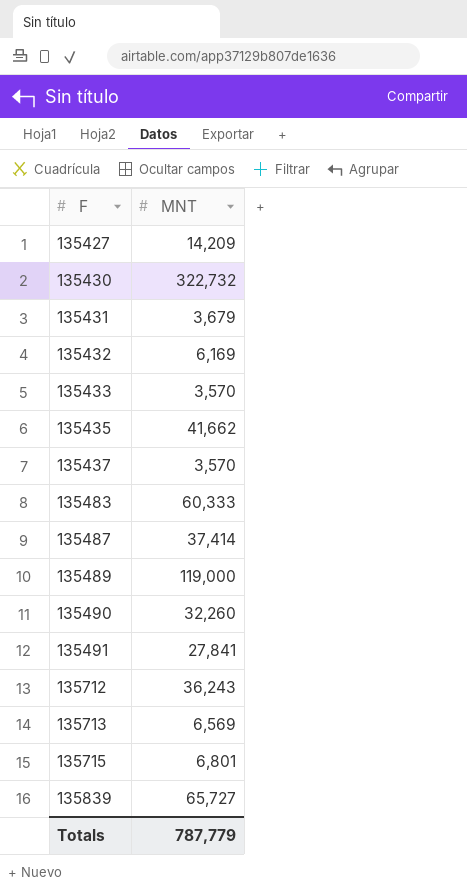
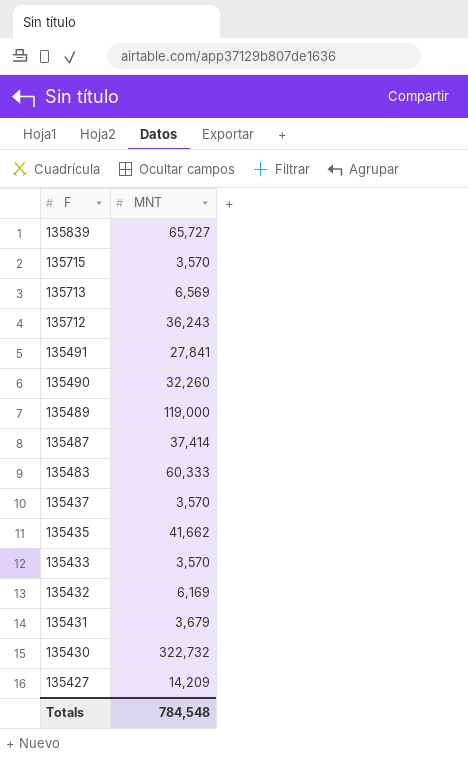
row order: F ascending -> F descending
135715 | MNT: 6,801 -> 3,570
Totals | MNT: 787,779 -> 784,548

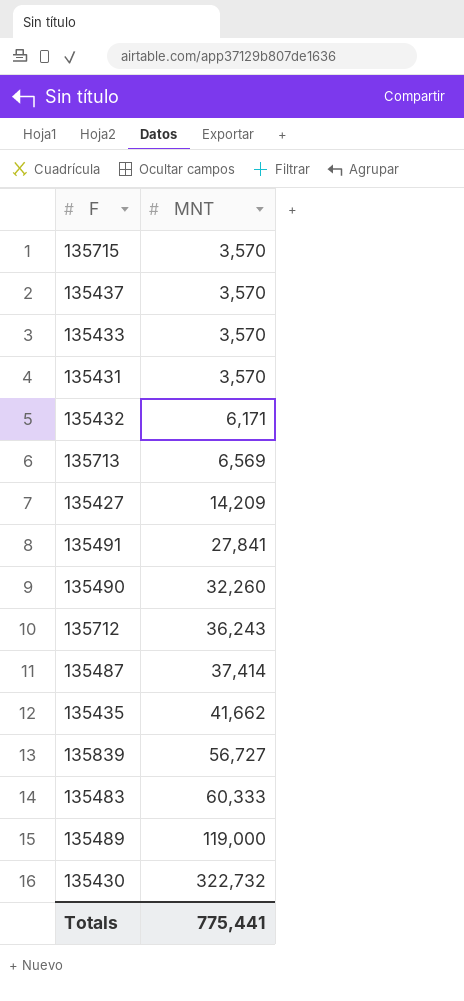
row order: F descending -> MNT ascending
135431 | MNT: 3,679 -> 3,570
135432 | MNT: 6,169 -> 6,171
135839 | MNT: 65,727 -> 56,727
Totals | MNT: 784,548 -> 775,441

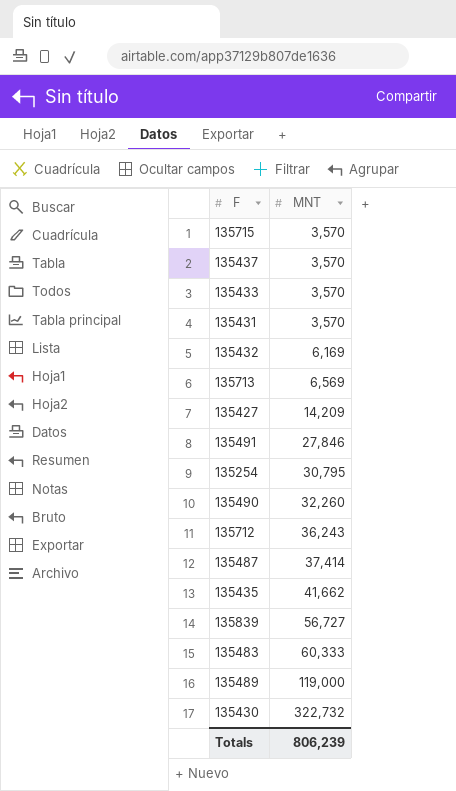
135432 | MNT: 6,171 -> 6,169
135491 | MNT: 27,841 -> 27,846
row 135254: none -> 30,795
Totals | MNT: 775,441 -> 806,239

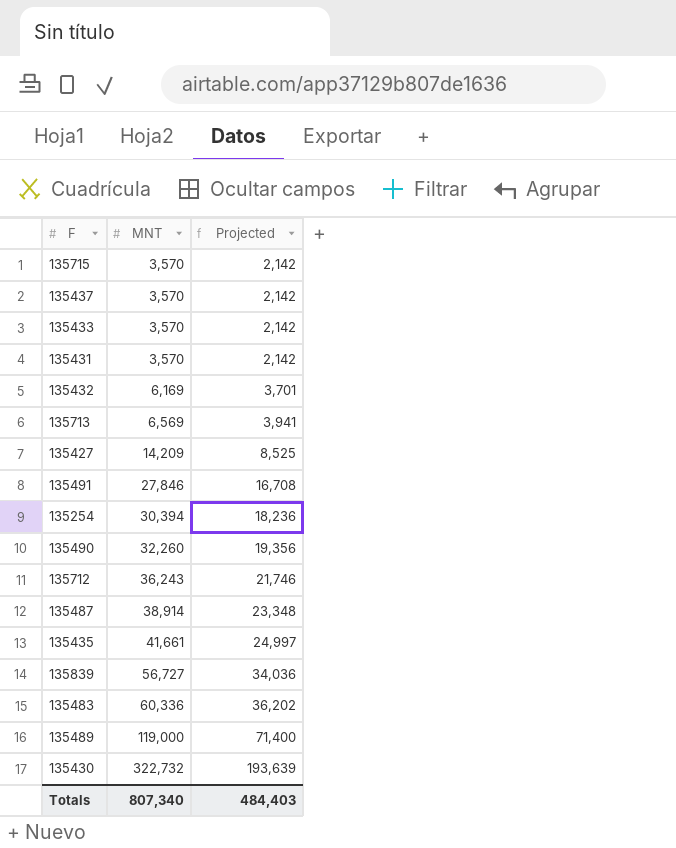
column Projected | formula: none -> [MNT] * 0.6
135254 | MNT: 30,795 -> 30,394
135487 | MNT: 37,414 -> 38,914
135435 | MNT: 41,662 -> 41,661
135483 | MNT: 60,333 -> 60,336
Totals | MNT: 806,239 -> 807,340

